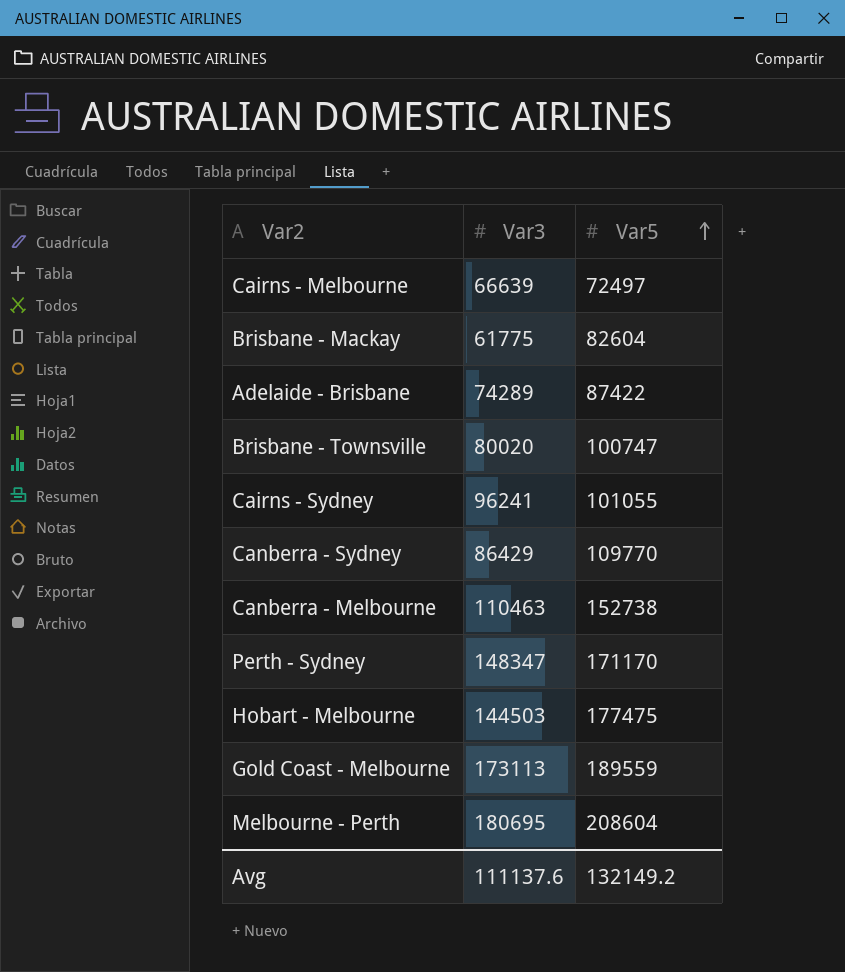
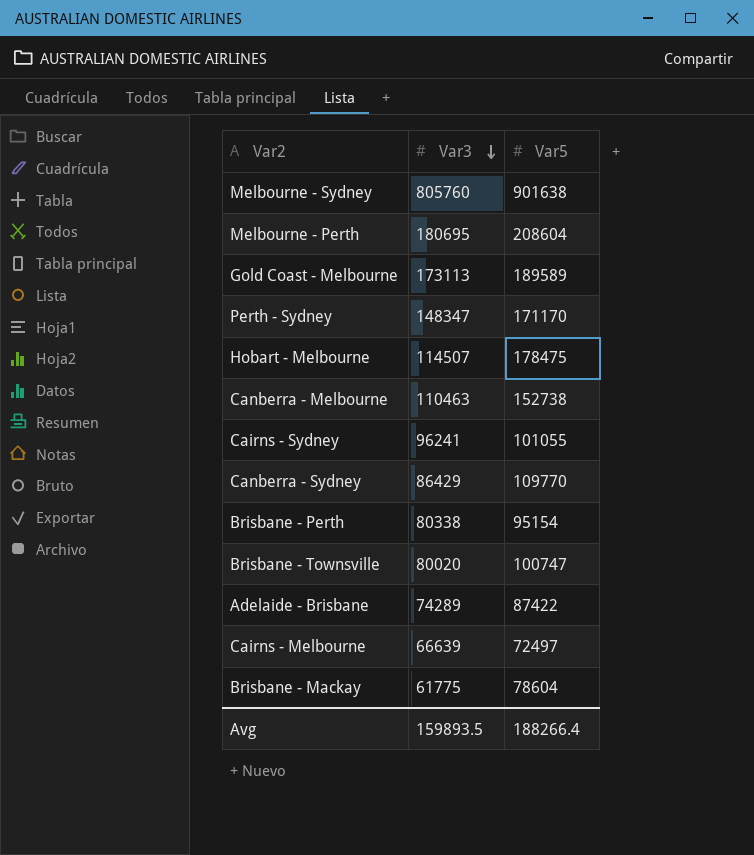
row order: Var5 ascending -> Var3 descending
row Melbourne - Sydney: none -> 805760 | 901638
Gold Coast - Melbourne | Var5: 189559 -> 189589
Hobart - Melbourne | Var3: 144503 -> 114507
Hobart - Melbourne | Var5: 177475 -> 178475
row Brisbane - Perth: none -> 80338 | 95154
Brisbane - Mackay | Var5: 82604 -> 78604
Avg | Var3: 111137.6 -> 159893.5
Avg | Var5: 132149.2 -> 188266.4

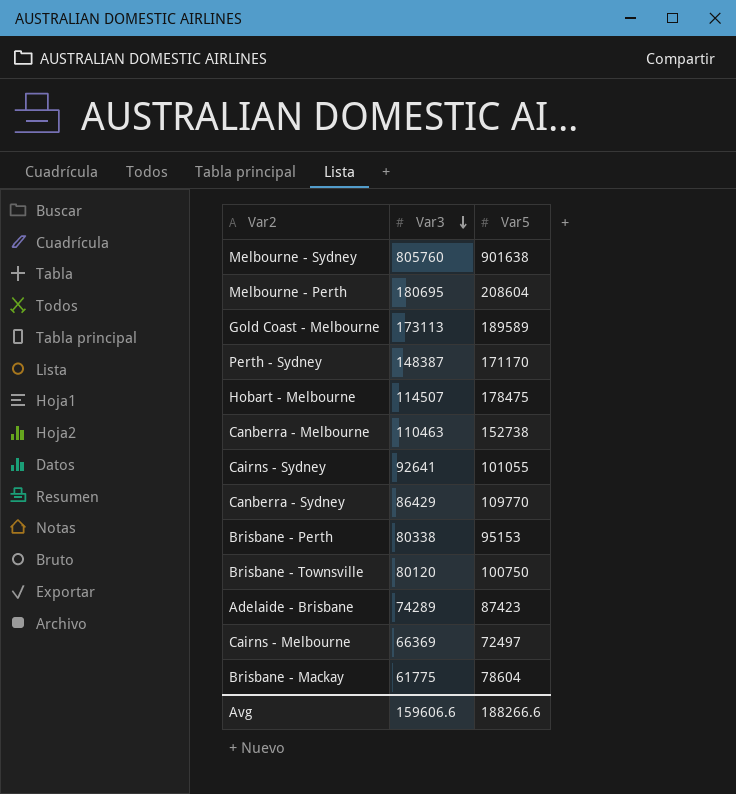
Perth - Sydney | Var3: 148347 -> 148387
Cairns - Sydney | Var3: 96241 -> 92641
Brisbane - Perth | Var5: 95154 -> 95153
Brisbane - Townsville | Var3: 80020 -> 80120
Brisbane - Townsville | Var5: 100747 -> 100750
Adelaide - Brisbane | Var5: 87422 -> 87423
Cairns - Melbourne | Var3: 66639 -> 66369
Avg | Var3: 159893.5 -> 159606.6
Avg | Var5: 188266.4 -> 188266.6

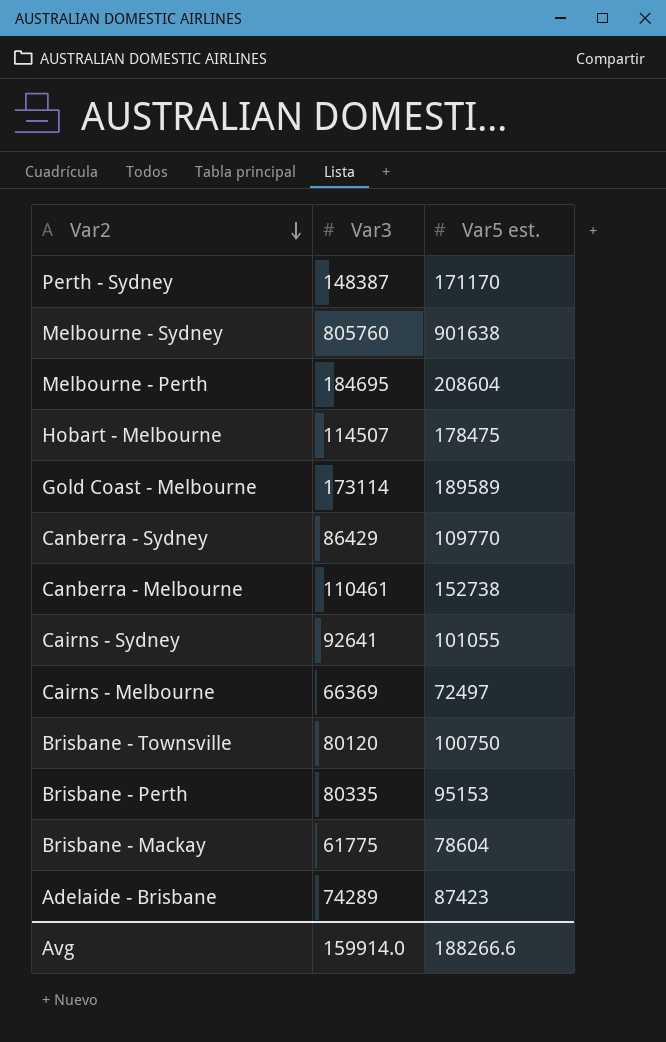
row order: Var3 descending -> Var2 descending
column name: Var5 -> Var5 est.
Melbourne - Perth | Var3: 180695 -> 184695
Gold Coast - Melbourne | Var3: 173113 -> 173114
Canberra - Melbourne | Var3: 110463 -> 110461
Brisbane - Perth | Var3: 80338 -> 80335
Avg | Var3: 159606.6 -> 159914.0

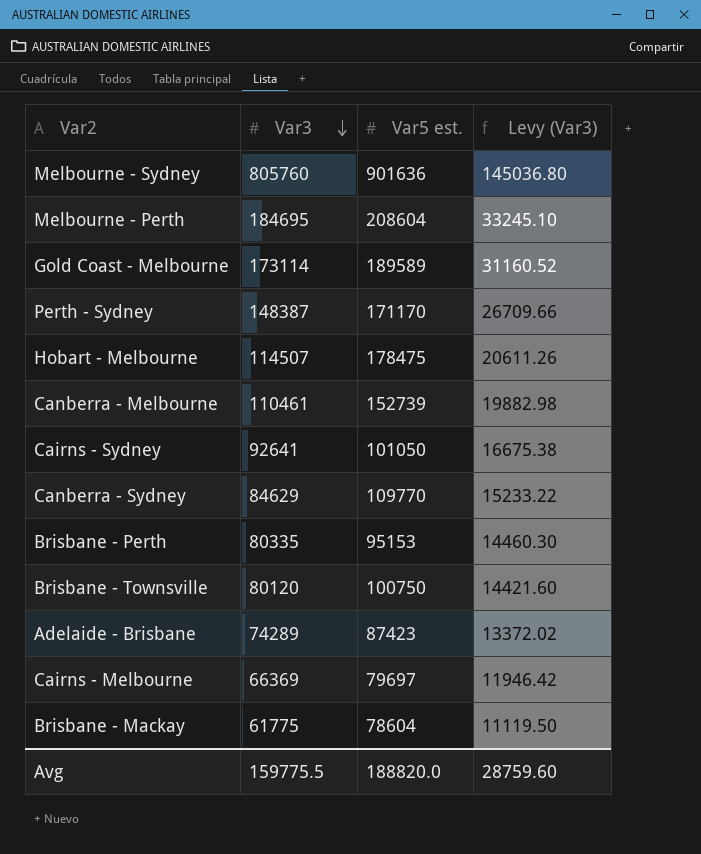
row order: Var2 descending -> Var3 descending
column Levy (Var3) | formula: none -> [Var3] * 0.18
Melbourne - Sydney | Var5 est.: 901638 -> 901636
Canberra - Melbourne | Var5 est.: 152738 -> 152739
Cairns - Sydney | Var5 est.: 101055 -> 101050
Canberra - Sydney | Var3: 86429 -> 84629
Cairns - Melbourne | Var5 est.: 72497 -> 79697
Avg | Var3: 159914.0 -> 159775.5
Avg | Var5 est.: 188266.6 -> 188820.0

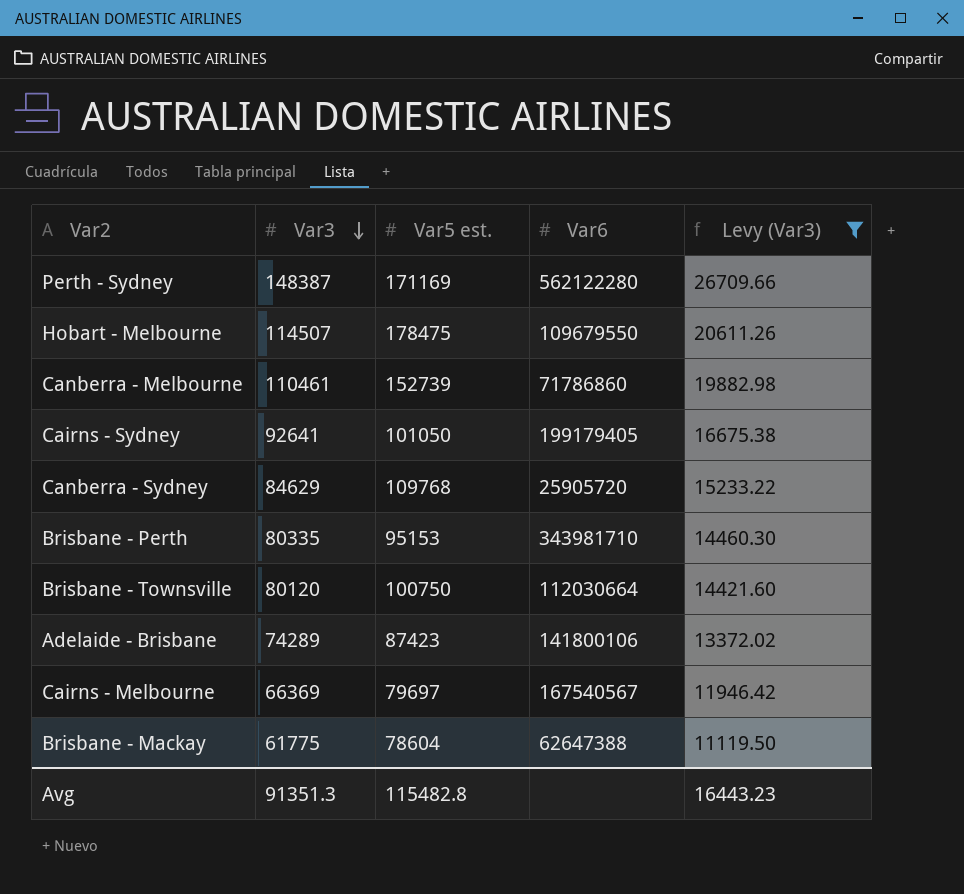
filter: none -> Levy (Var3) <= 26709.66
column Var6 | position: none -> 4
Perth - Sydney | Var5 est.: 171170 -> 171169
Canberra - Sydney | Var5 est.: 109770 -> 109768
Avg | Var3: 159775.5 -> 91351.3
Avg | Var5 est.: 188820.0 -> 115482.8
Avg | Levy (Var3): 28759.60 -> 16443.23

